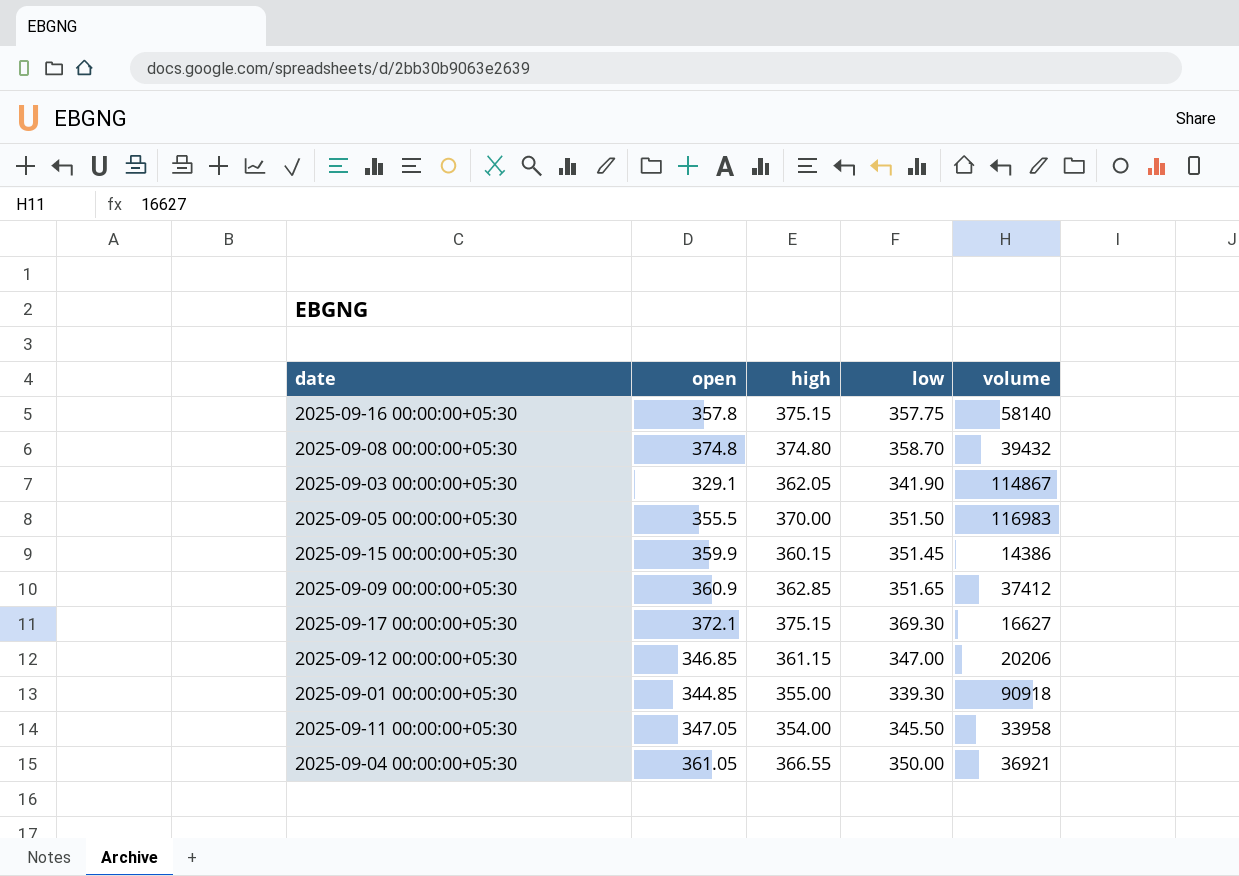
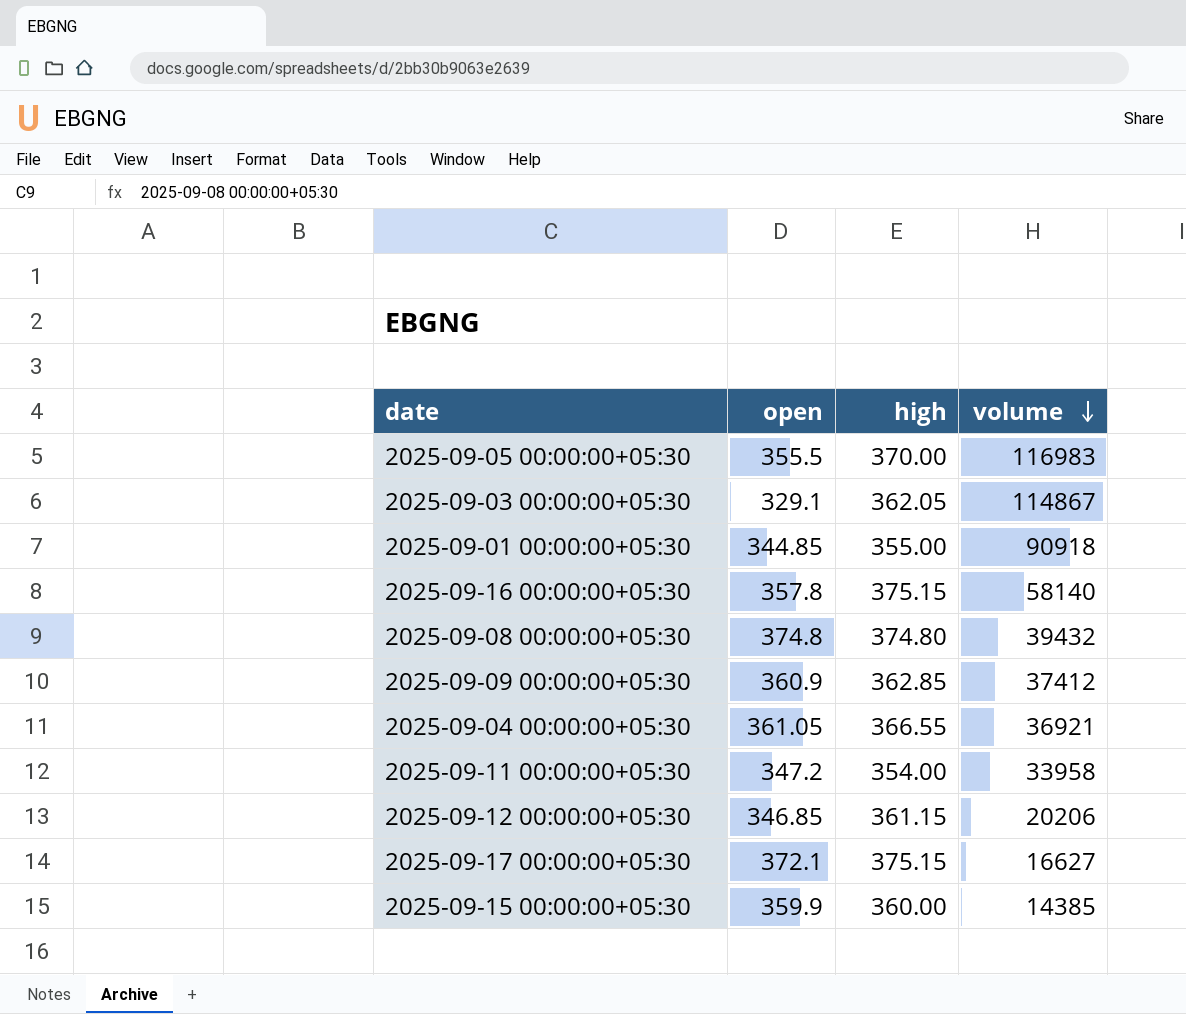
row order: none -> volume descending
column low | position: 4 -> none
2025-09-11 00:00:00+05:30 | open: 347.05 -> 347.2
2025-09-15 00:00:00+05:30 | high: 360.15 -> 360.00
2025-09-15 00:00:00+05:30 | volume: 14386 -> 14385

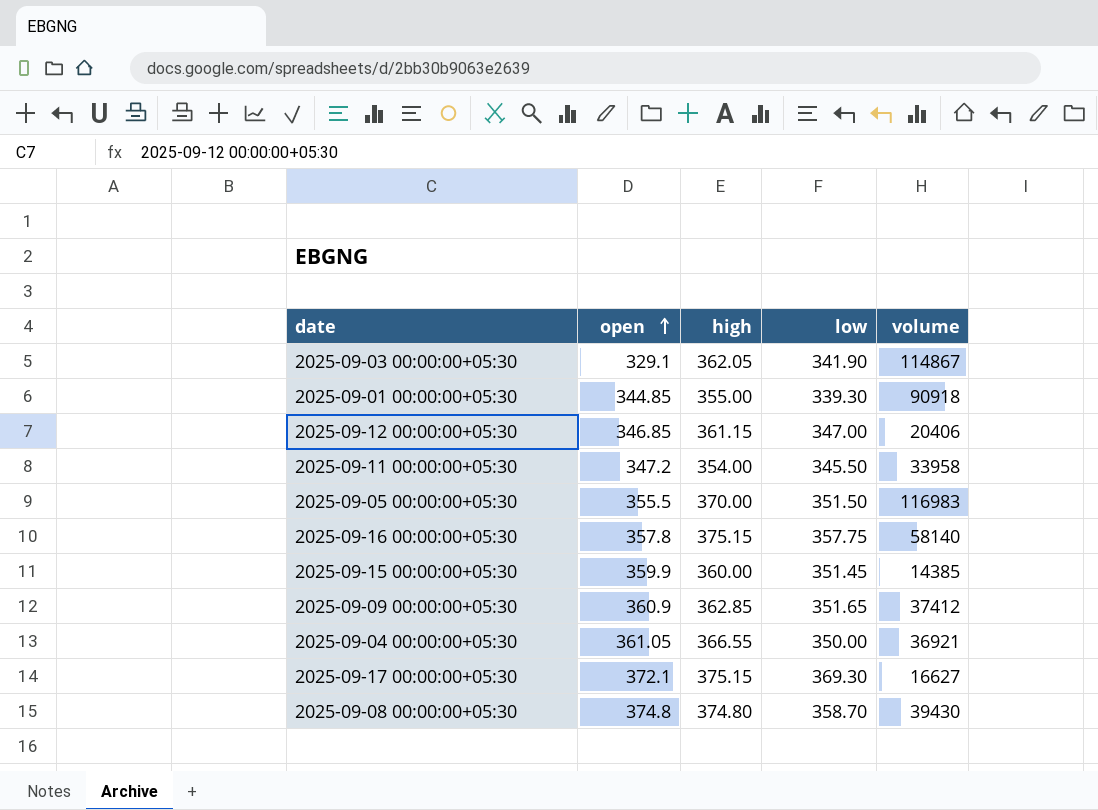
row order: volume descending -> open ascending
column low | position: none -> 4
2025-09-12 00:00:00+05:30 | volume: 20206 -> 20406
2025-09-08 00:00:00+05:30 | volume: 39432 -> 39430

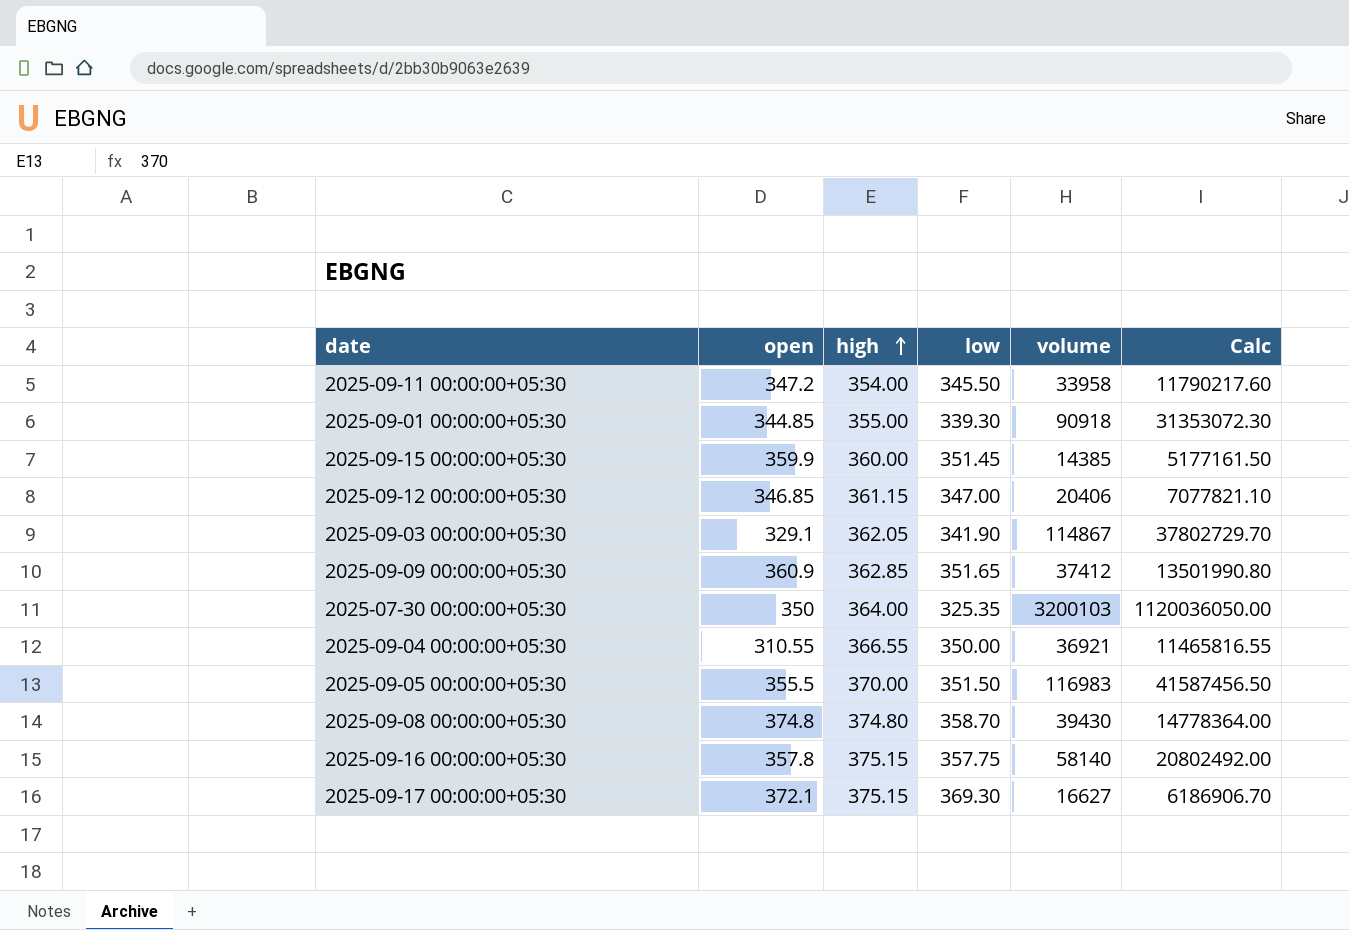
row order: open ascending -> high ascending
column Calc | formula: none -> [open] * [volume]
row 2025-07-30 00:00:00+05:30: none -> 350 | 364.00 | 325.35 | 3200103 | 1120036050.00
2025-09-04 00:00:00+05:30 | open: 361.05 -> 310.55

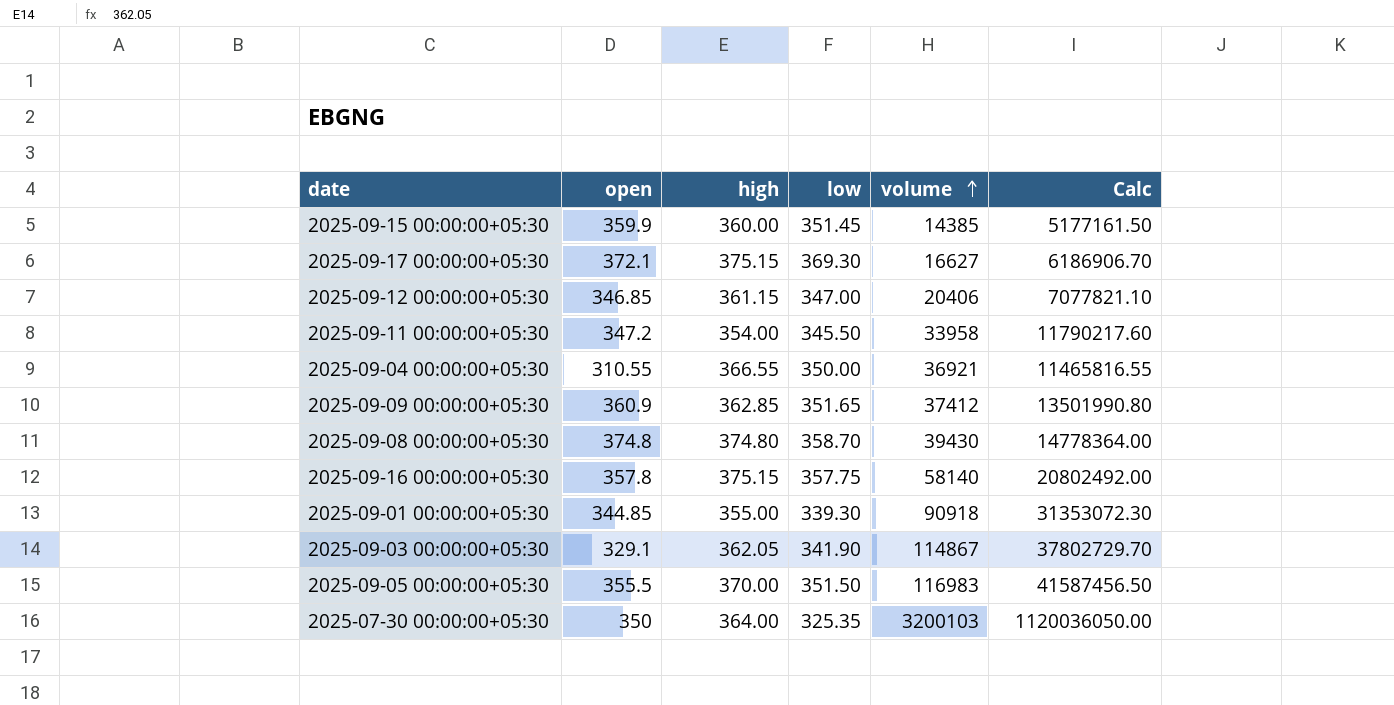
row order: high ascending -> volume ascending

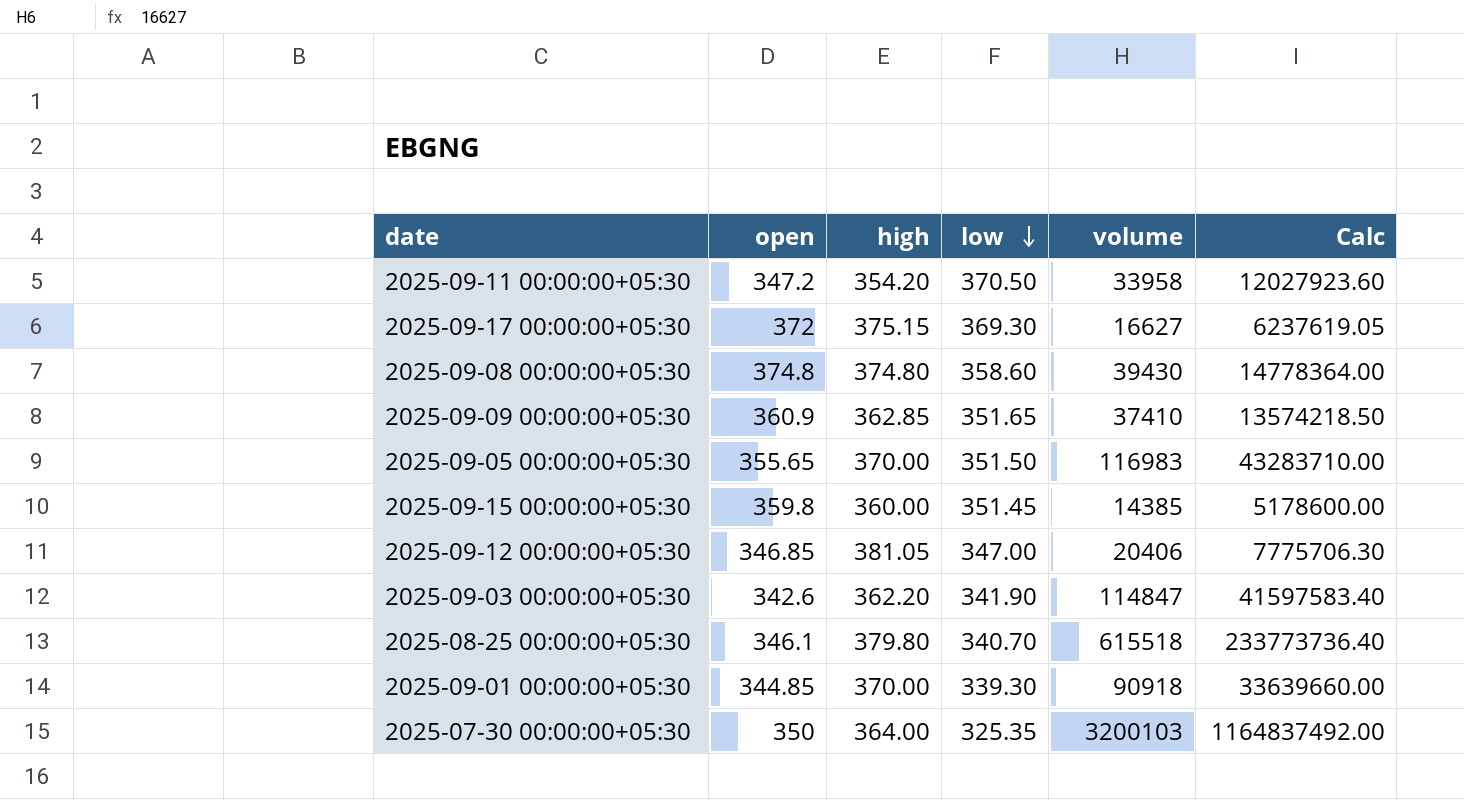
row order: volume ascending -> low descending
column Calc | formula: [open] * [volume] -> [high] * [volume]
row 2025-09-04 00:00:00+05:30: 310.55 | 366.55 | 350.00 | 36921 | 11465816.55 -> none
row 2025-09-16 00:00:00+05:30: 357.8 | 375.15 | 357.75 | 58140 | 20802492.00 -> none
2025-09-11 00:00:00+05:30 | high: 354.00 -> 354.20
2025-09-11 00:00:00+05:30 | low: 345.50 -> 370.50
2025-09-17 00:00:00+05:30 | open: 372.1 -> 372
2025-09-08 00:00:00+05:30 | low: 358.70 -> 358.60
2025-09-09 00:00:00+05:30 | volume: 37412 -> 37410
2025-09-05 00:00:00+05:30 | open: 355.5 -> 355.65
2025-09-15 00:00:00+05:30 | open: 359.9 -> 359.8
2025-09-12 00:00:00+05:30 | high: 361.15 -> 381.05
2025-09-03 00:00:00+05:30 | open: 329.1 -> 342.6
2025-09-03 00:00:00+05:30 | high: 362.05 -> 362.20
2025-09-03 00:00:00+05:30 | volume: 114867 -> 114847
row 2025-08-25 00:00:00+05:30: none -> 346.1 | 379.80 | 340.70 | 615518 | 233773736.40
2025-09-01 00:00:00+05:30 | high: 355.00 -> 370.00

